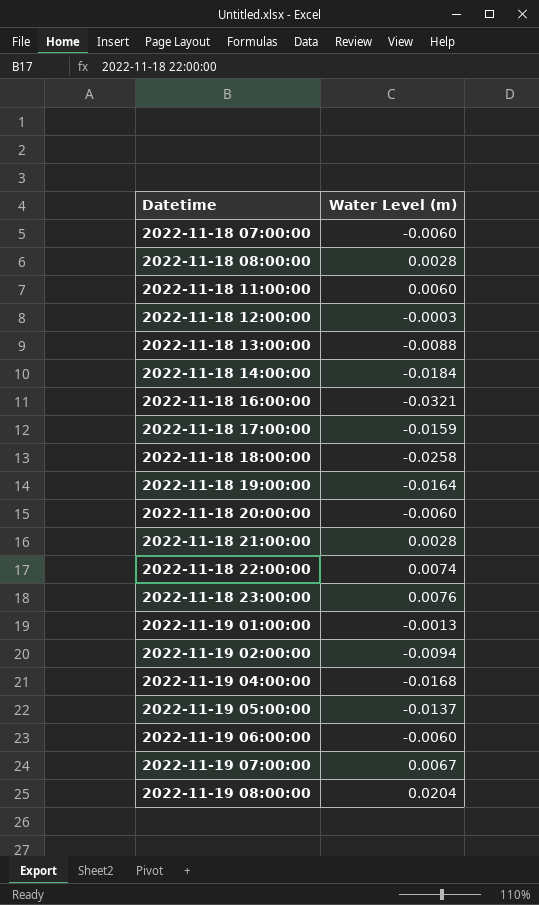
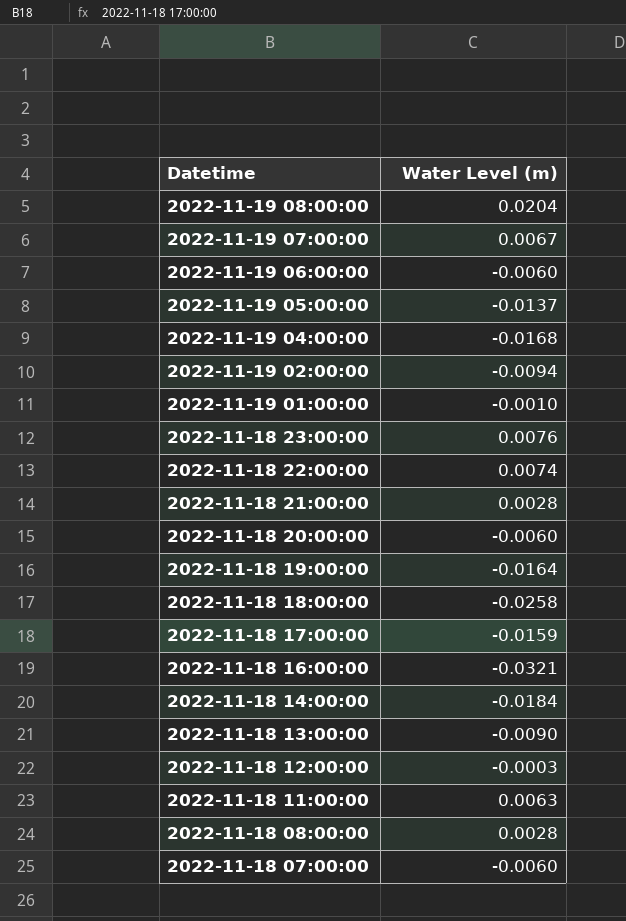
row order: Datetime ascending -> Datetime descending
2022-11-19 01:00:00 | Water Level (m): -0.0013 -> -0.0010
2022-11-18 13:00:00 | Water Level (m): -0.0088 -> -0.0090
2022-11-18 11:00:00 | Water Level (m): 0.0060 -> 0.0063

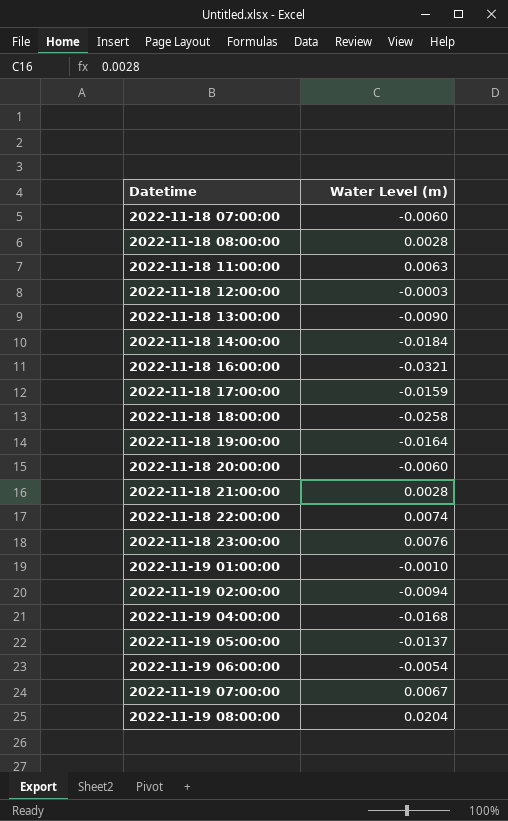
row order: Datetime descending -> Datetime ascending
2022-11-19 06:00:00 | Water Level (m): -0.0060 -> -0.0054

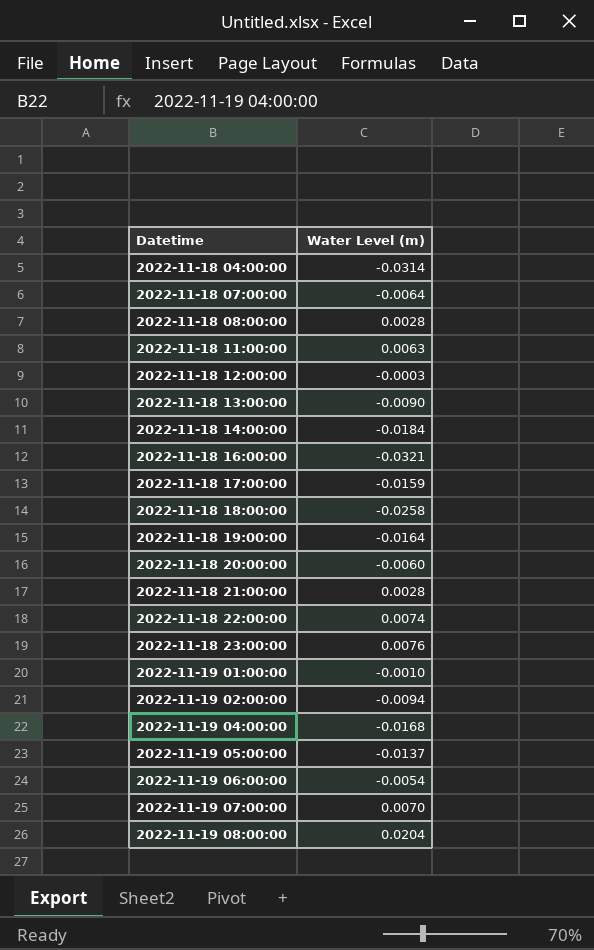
row 2022-11-18 04:00:00: none -> -0.0314
2022-11-18 07:00:00 | Water Level (m): -0.0060 -> -0.0064
2022-11-19 07:00:00 | Water Level (m): 0.0067 -> 0.0070

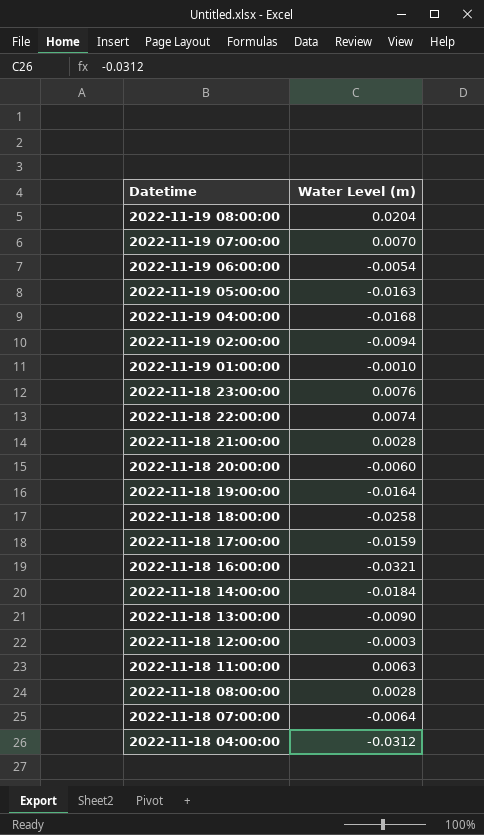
row order: Datetime ascending -> Datetime descending
2022-11-19 05:00:00 | Water Level (m): -0.0137 -> -0.0163
2022-11-18 04:00:00 | Water Level (m): -0.0314 -> -0.0312

